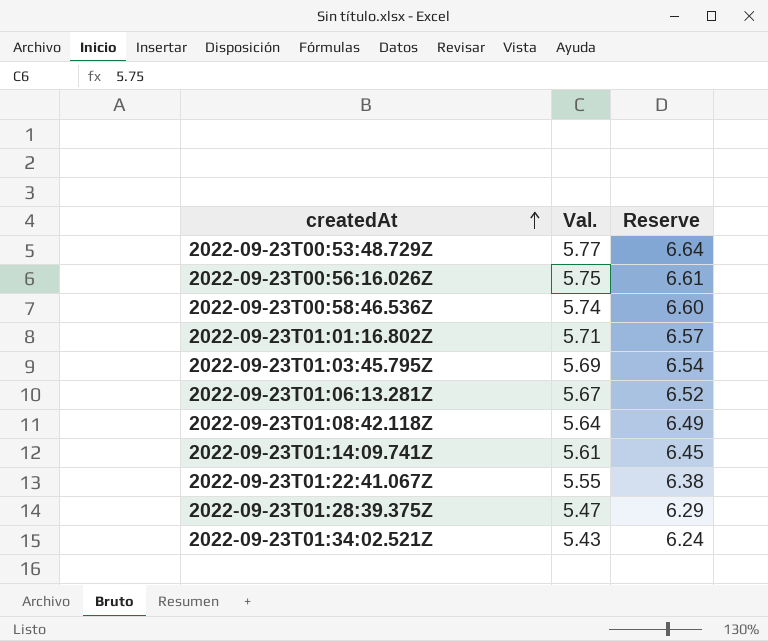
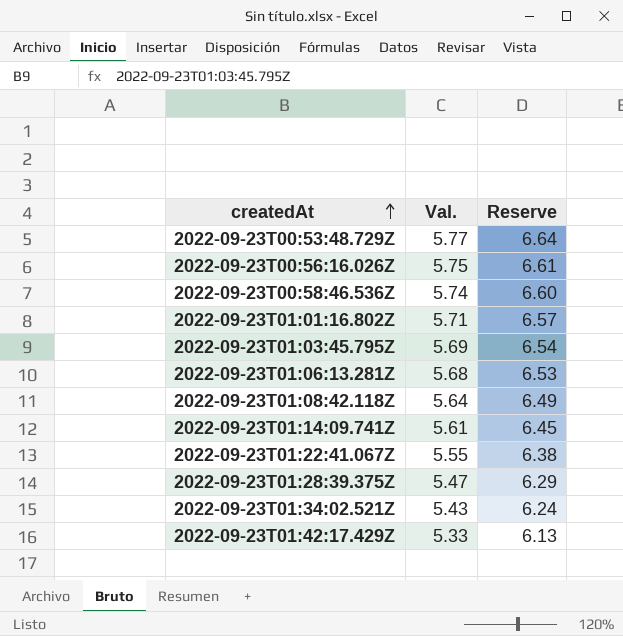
2022-09-23T01:06:13.281Z | Val.: 5.67 -> 5.68
2022-09-23T01:06:13.281Z | Reserve: 6.52 -> 6.53
row 2022-09-23T01:42:17.429Z: none -> 5.33 | 6.13

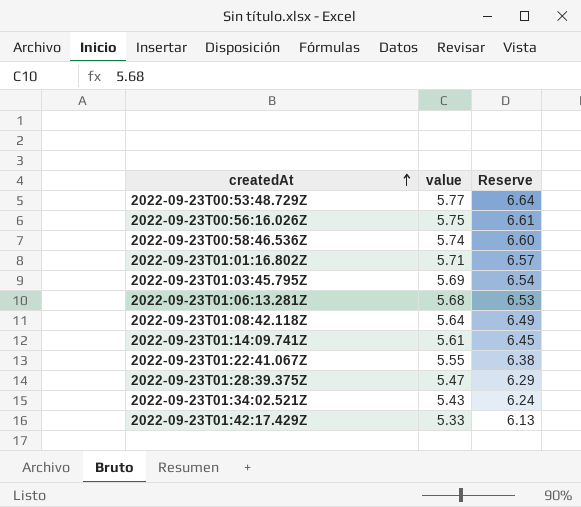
column name: Val. -> value

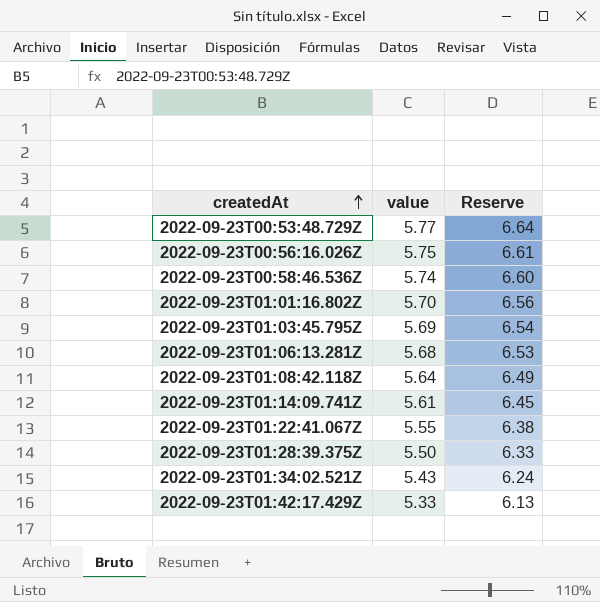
2022-09-23T01:01:16.802Z | value: 5.71 -> 5.70
2022-09-23T01:01:16.802Z | Reserve: 6.57 -> 6.56
2022-09-23T01:28:39.375Z | value: 5.47 -> 5.50
2022-09-23T01:28:39.375Z | Reserve: 6.29 -> 6.33

